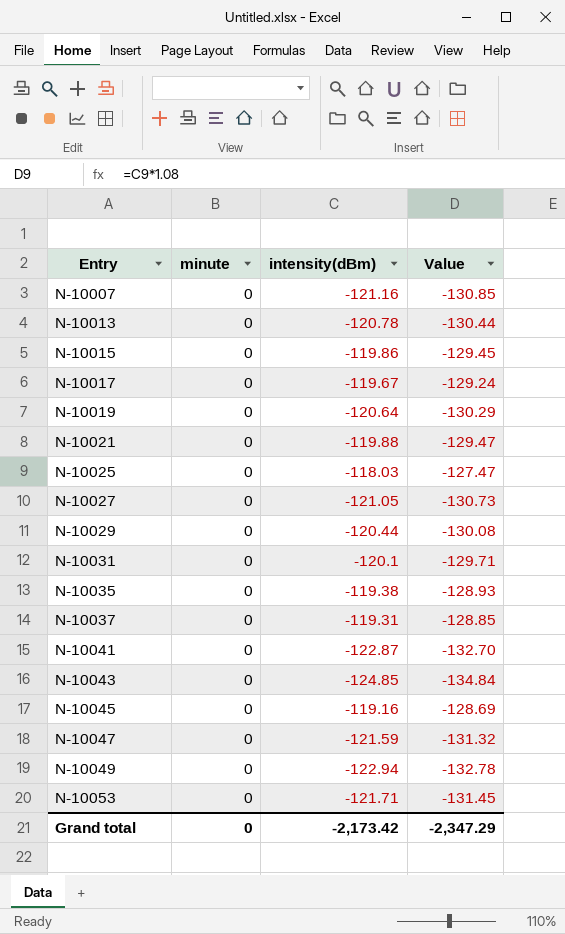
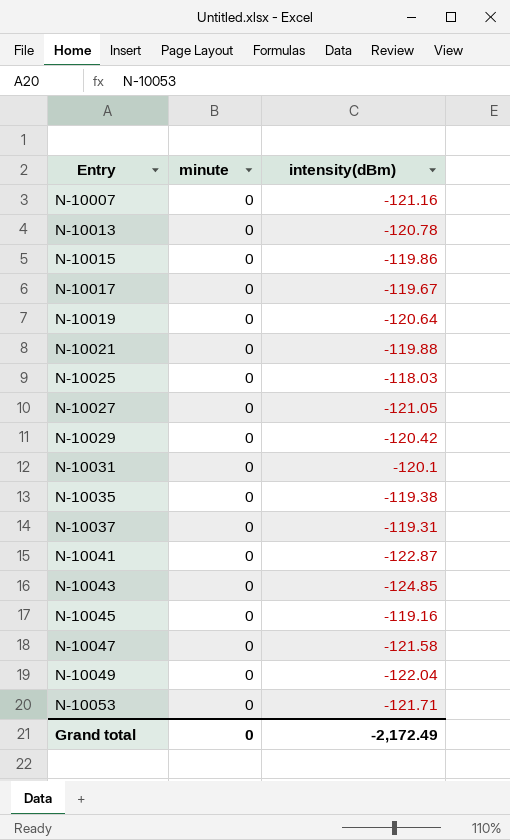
column Value | formula: [intensity(dBm)] * 1.08 -> none
N-10029 | intensity(dBm): -120.44 -> -120.42
N-10047 | intensity(dBm): -121.59 -> -121.58
N-10049 | intensity(dBm): -122.94 -> -122.04
Grand total | intensity(dBm): -2,173.42 -> -2,172.49

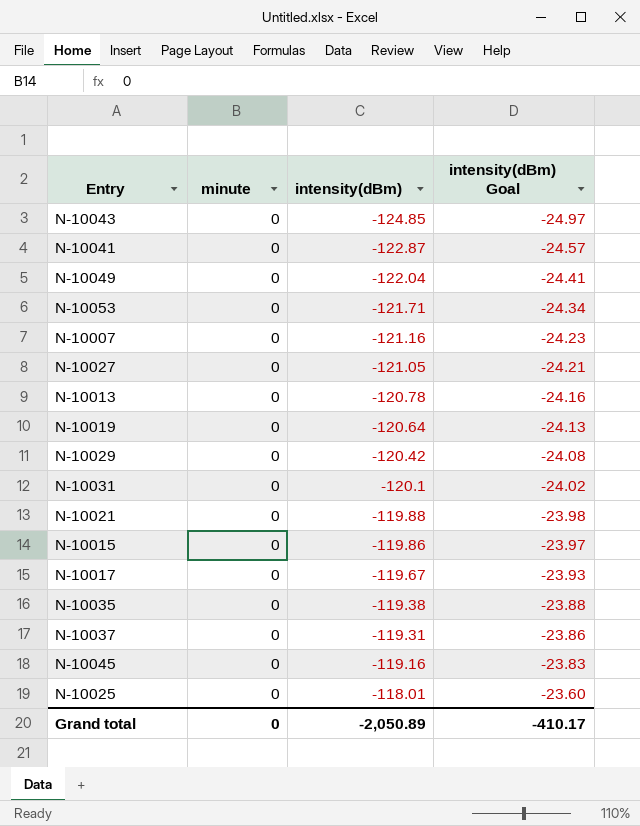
row order: Entry ascending -> intensity(dBm) ascending
column intensity(dBm) Goal | formula: none -> [intensity(dBm)] * 0.2
row N-10047: 0 | -121.58 -> none
N-10025 | intensity(dBm): -118.03 -> -118.01
Grand total | intensity(dBm): -2,172.49 -> -2,050.89

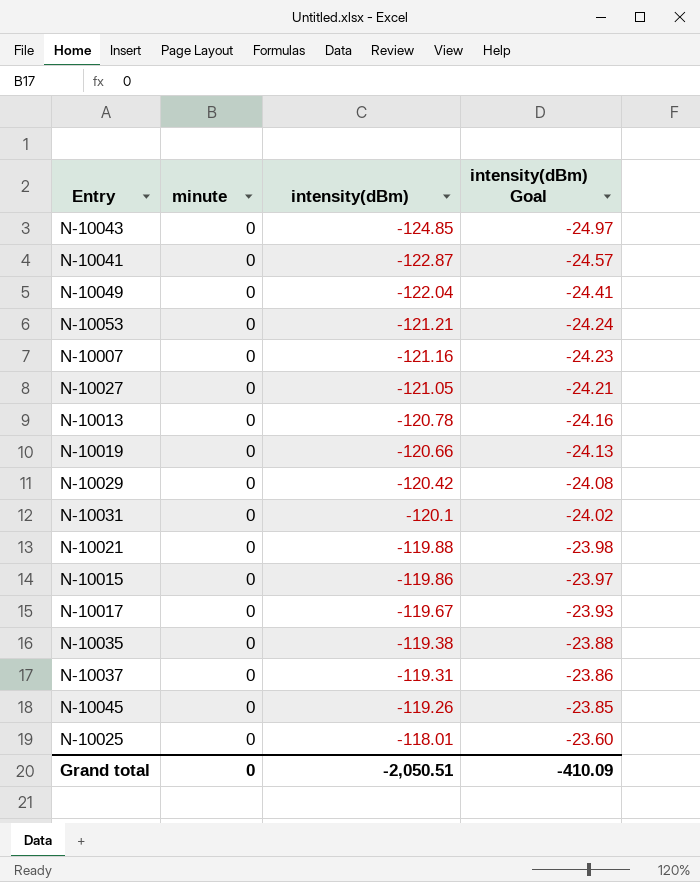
N-10053 | intensity(dBm): -121.71 -> -121.21
N-10053 | intensity(dBm) Goal: -24.34 -> -24.24
N-10019 | intensity(dBm): -120.64 -> -120.66
N-10045 | intensity(dBm): -119.16 -> -119.26
N-10045 | intensity(dBm) Goal: -23.83 -> -23.85
Grand total | intensity(dBm): -2,050.89 -> -2,050.51
Grand total | intensity(dBm) Goal: -410.17 -> -410.09

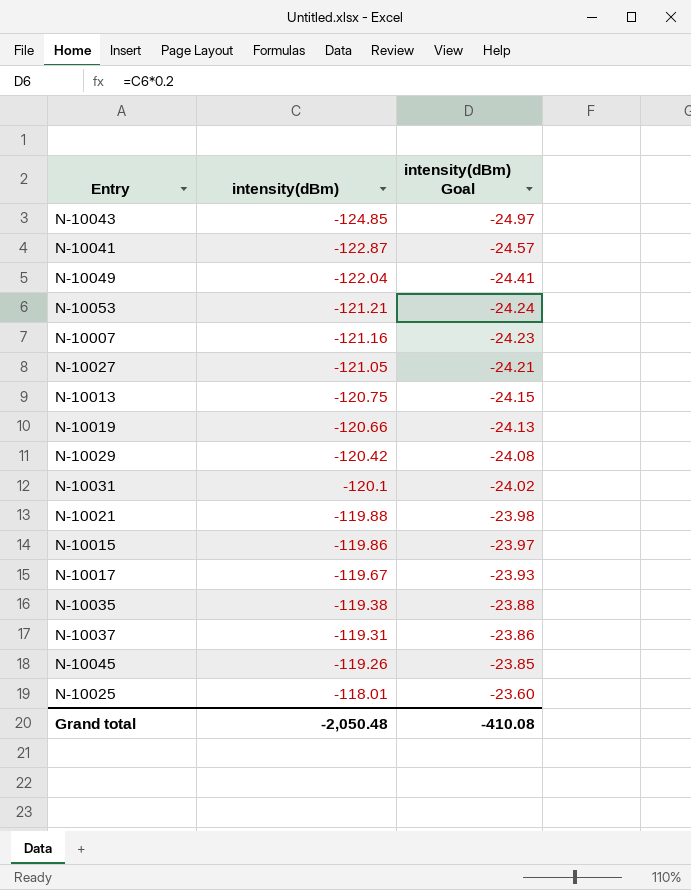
column minute | position: 2 -> none
N-10013 | intensity(dBm): -120.78 -> -120.75
N-10013 | intensity(dBm) Goal: -24.16 -> -24.15
Grand total | intensity(dBm): -2,050.51 -> -2,050.48
Grand total | intensity(dBm) Goal: -410.09 -> -410.08

